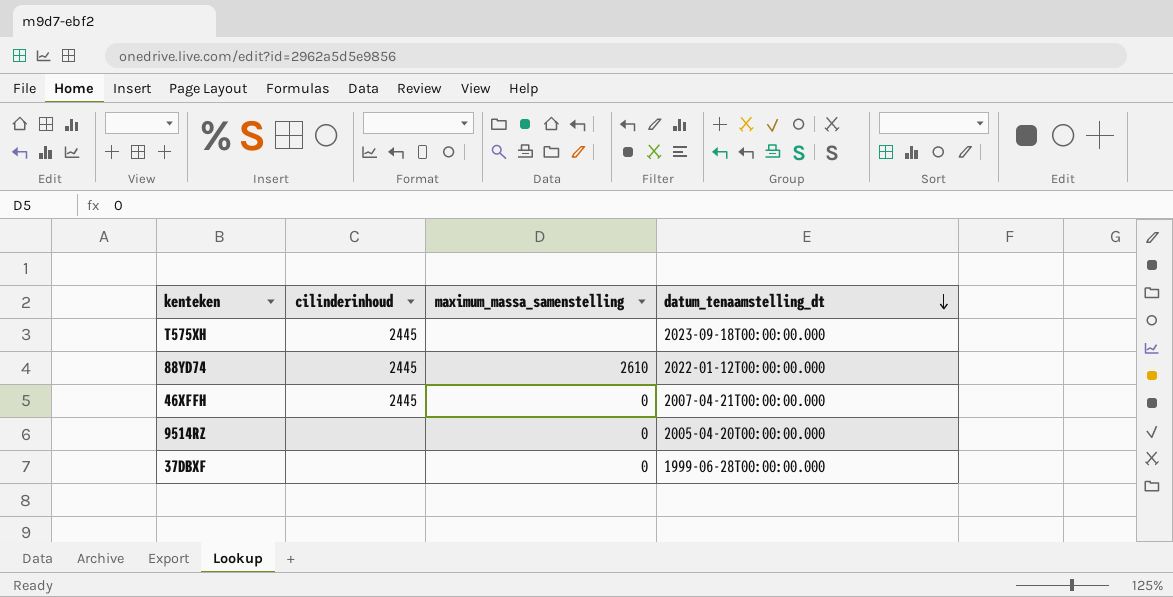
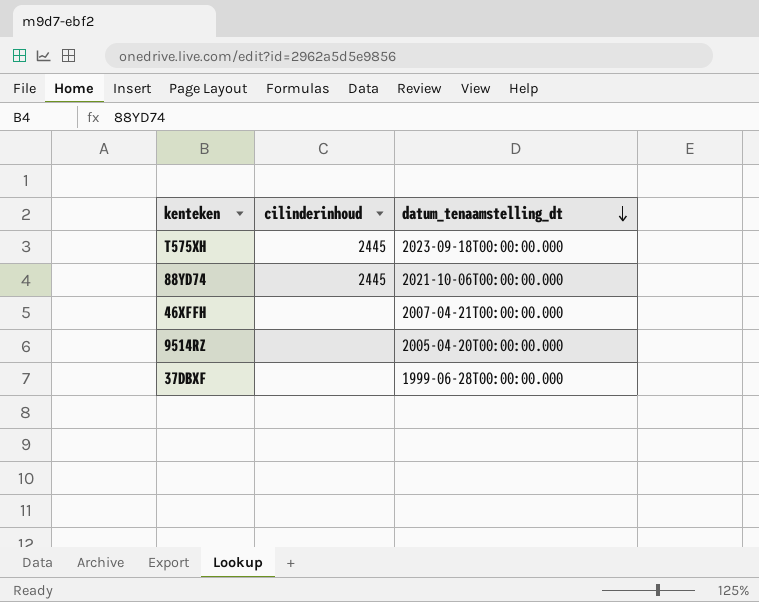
column maximum_massa_samenstelling | position: 3 -> none
88YD74 | datum_tenaamstelling_dt: 2022-01-12T00:00:00.000 -> 2021-10-06T00:00:00.000
46XFFH | cilinderinhoud: 2445 -> none

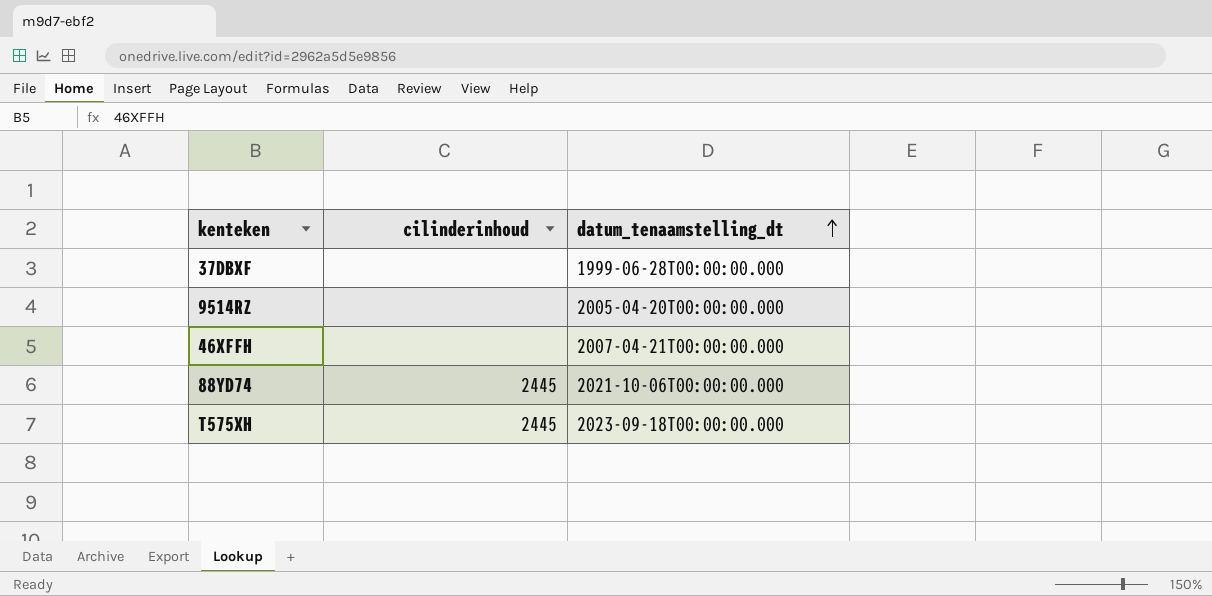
row order: datum_tenaamstelling_dt descending -> datum_tenaamstelling_dt ascending

